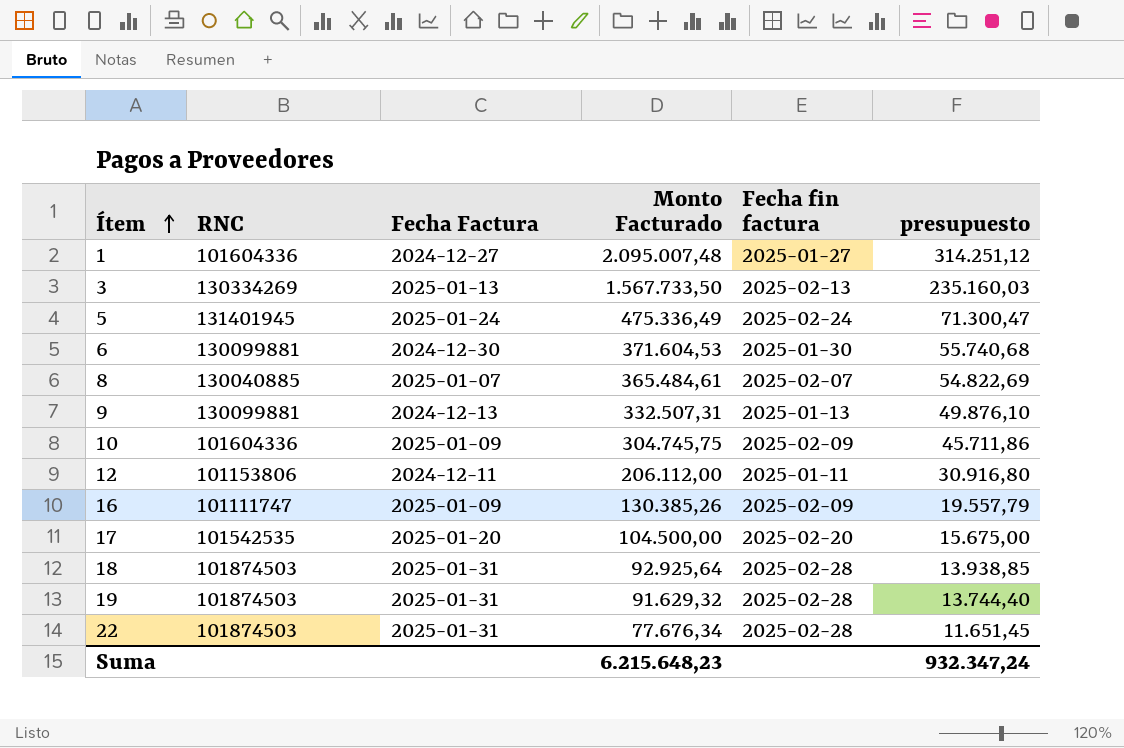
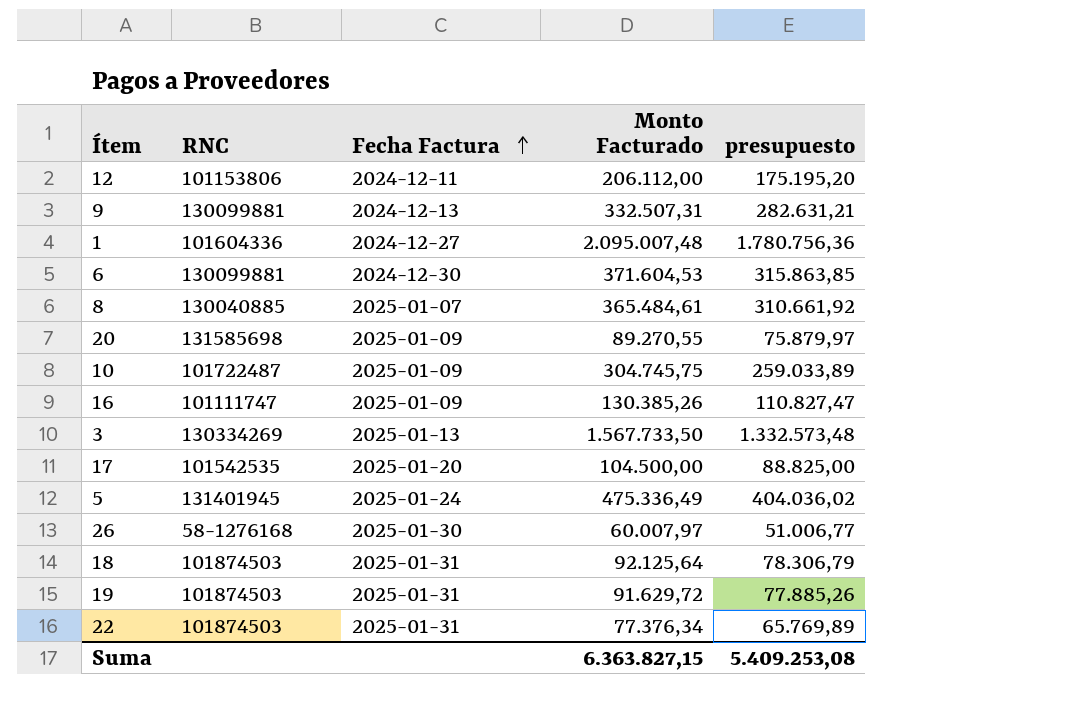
row order: Ítem ascending -> Fecha Factura ascending
column Fecha fin factura | position: 5 -> none
column presupuesto | formula: [Monto Facturado] * 0,15 -> [Monto Facturado] * 0,85
row 20: none -> 131585698 | 2025-01-09 | 89.270,55 | 75.879,97
10 | RNC: 101604336 -> 101722487
row 26: none -> 58-1276168 | 2025-01-30 | 60.007,97 | 51.006,77
18 | Monto Facturado: 92.925,64 -> 92.125,64
19 | Monto Facturado: 91.629,32 -> 91.629,72
22 | Monto Facturado: 77.676,34 -> 77.376,34
Suma | Monto Facturado: 6.215.648,23 -> 6.363.827,15
Suma | presupuesto: 932.347,24 -> 5.409.253,08

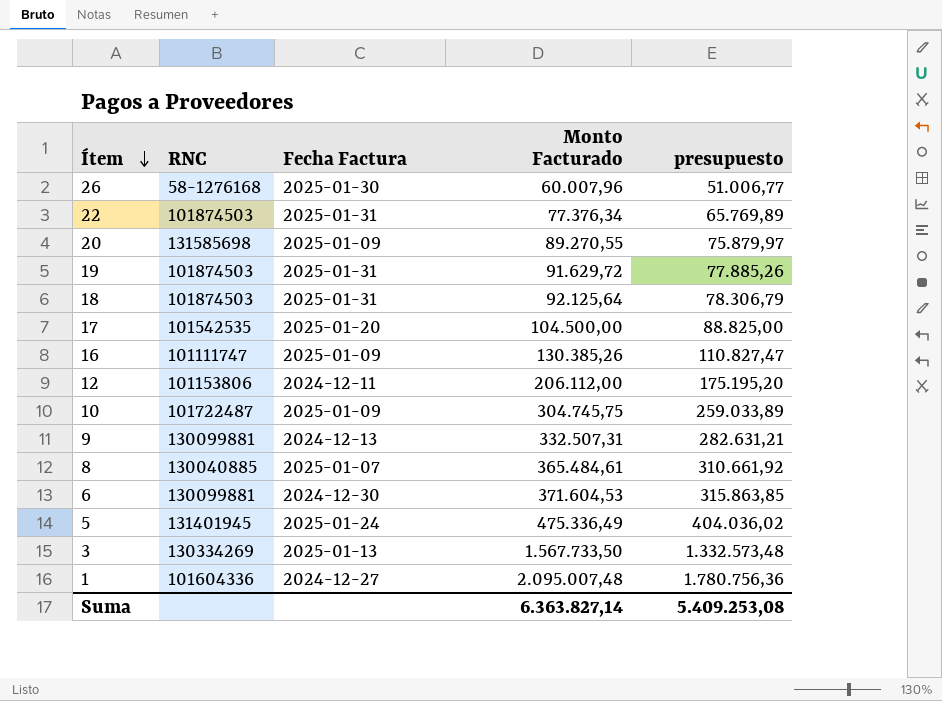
row order: Fecha Factura ascending -> Ítem descending
26 | Monto Facturado: 60.007,97 -> 60.007,96
Suma | Monto Facturado: 6.363.827,15 -> 6.363.827,14

